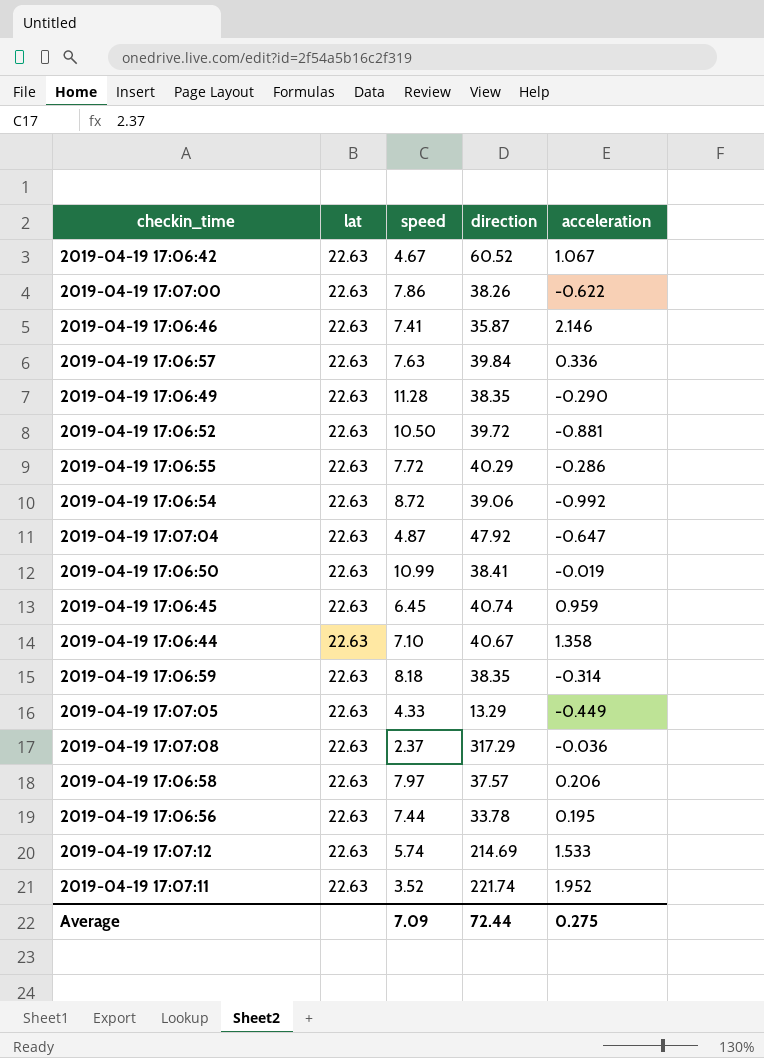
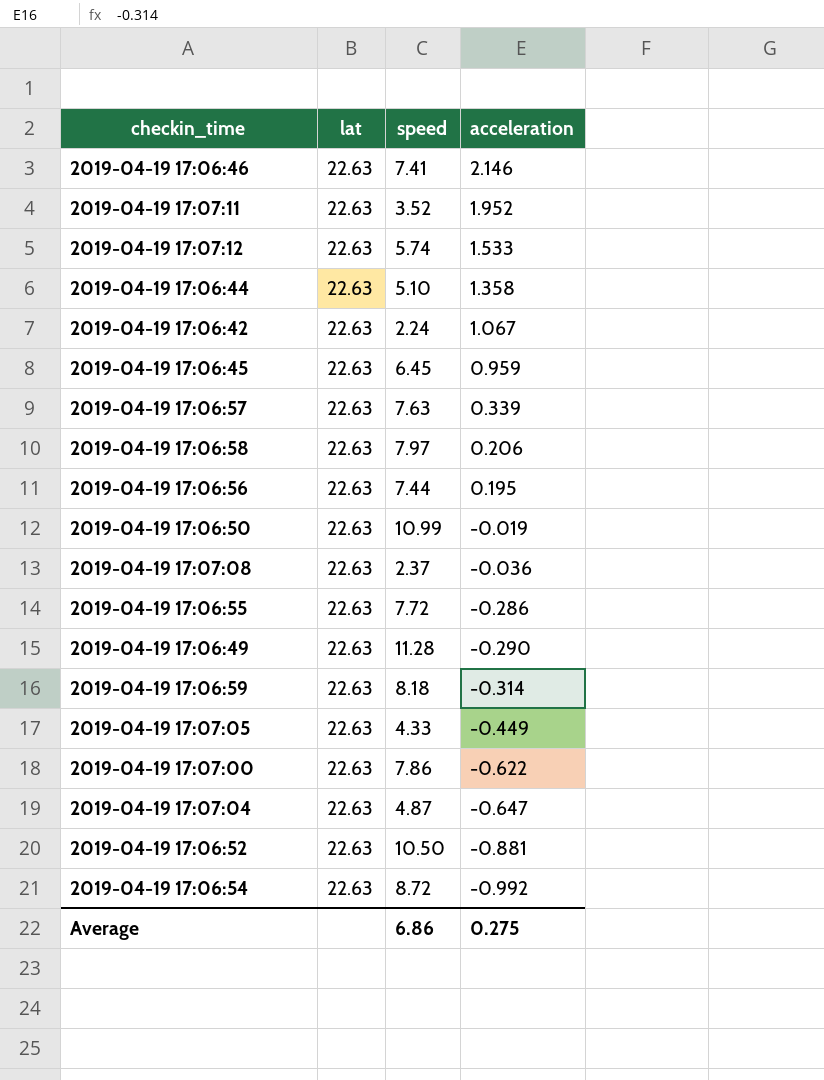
row order: none -> acceleration descending
column direction | position: 4 -> none
2019-04-19 17:06:44 | speed: 7.10 -> 5.10
2019-04-19 17:06:42 | speed: 4.67 -> 2.24
2019-04-19 17:06:57 | acceleration: 0.336 -> 0.339
Average | speed: 7.09 -> 6.86

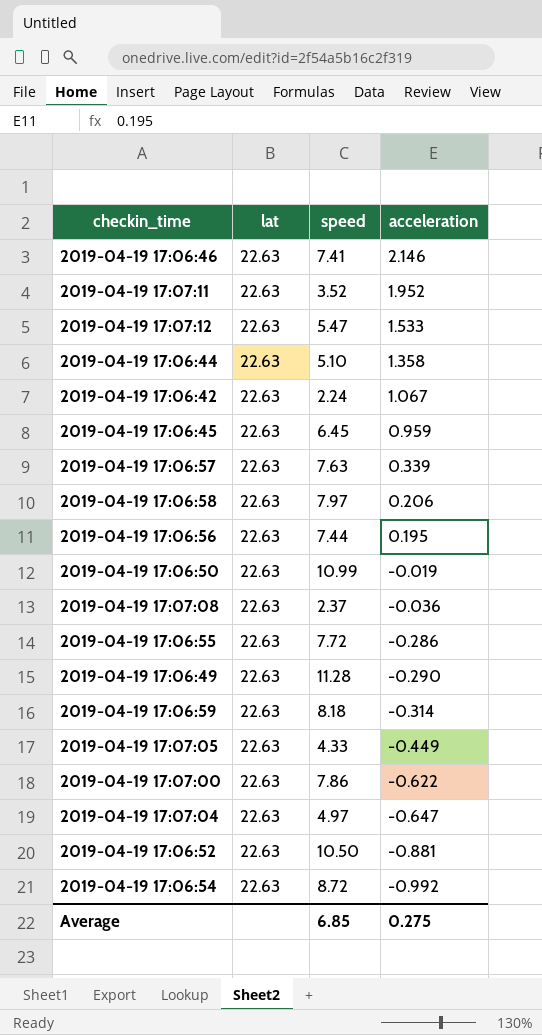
2019-04-19 17:07:12 | speed: 5.74 -> 5.47
2019-04-19 17:07:04 | speed: 4.87 -> 4.97
Average | speed: 6.86 -> 6.85

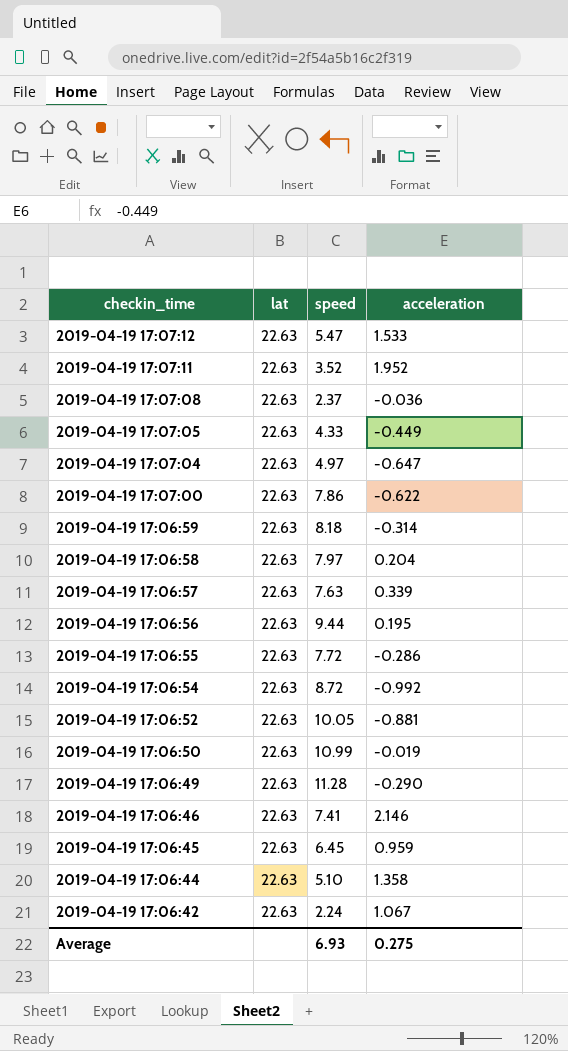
row order: acceleration descending -> checkin_time descending
2019-04-19 17:06:58 | acceleration: 0.206 -> 0.204
2019-04-19 17:06:56 | speed: 7.44 -> 9.44
2019-04-19 17:06:52 | speed: 10.50 -> 10.05
Average | speed: 6.85 -> 6.93

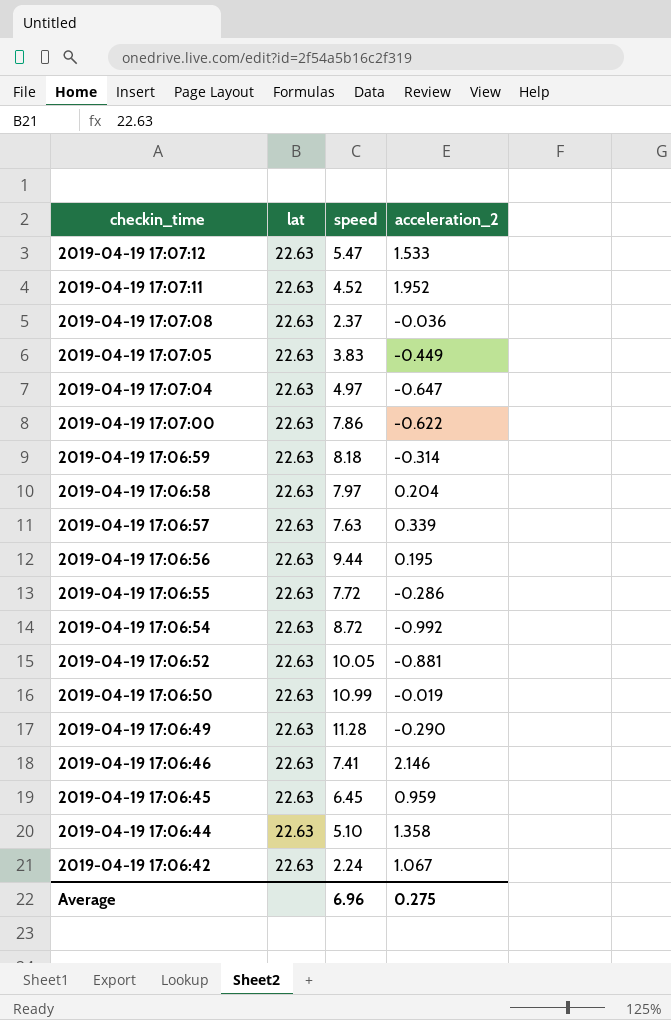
column name: acceleration -> acceleration_2
2019-04-19 17:07:11 | speed: 3.52 -> 4.52
2019-04-19 17:07:05 | speed: 4.33 -> 3.83
Average | speed: 6.93 -> 6.96

